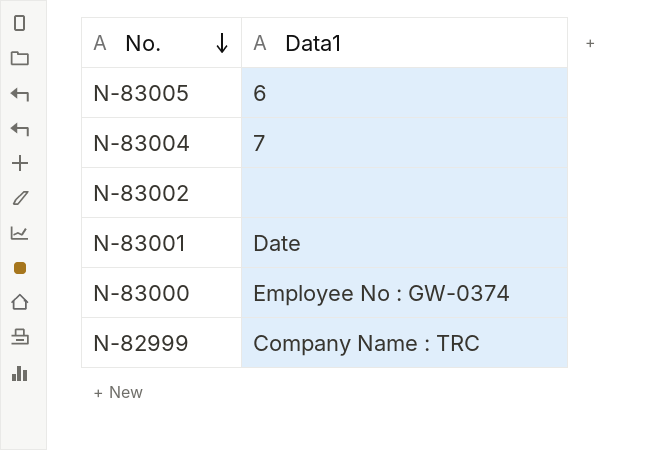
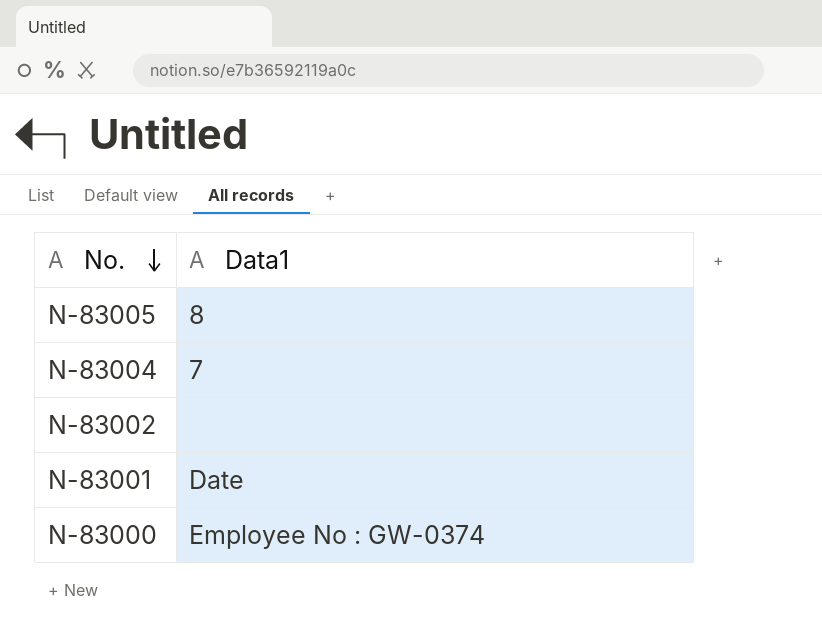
row N-82999: Company Name : TRC -> none
N-83005 | Data1: 6 -> 8

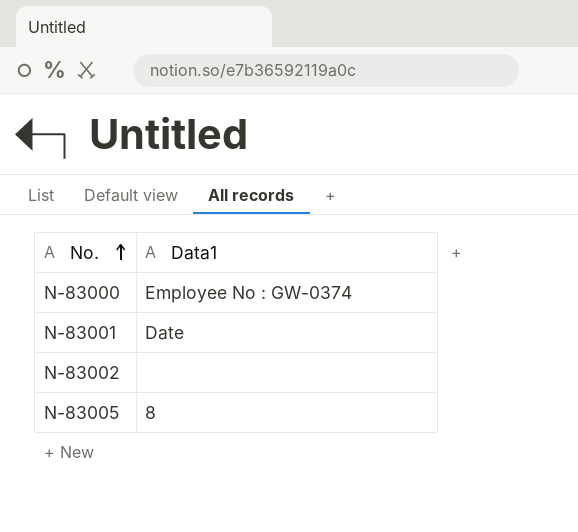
row order: No. descending -> No. ascending
row N-83004: 7 -> none

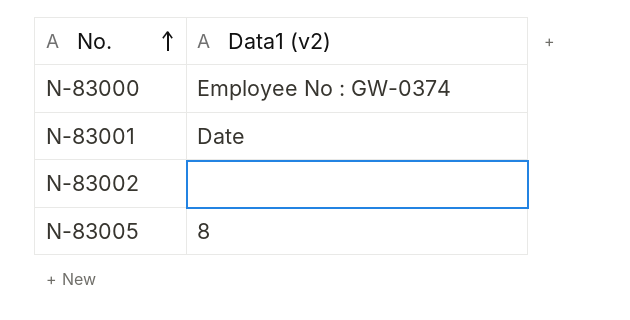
column name: Data1 -> Data1 (v2)

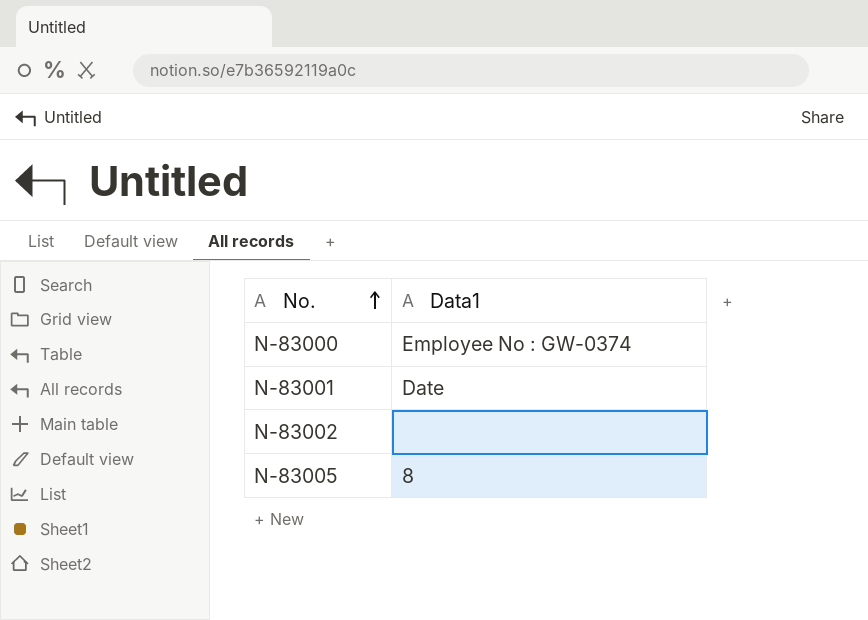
column name: Data1 (v2) -> Data1

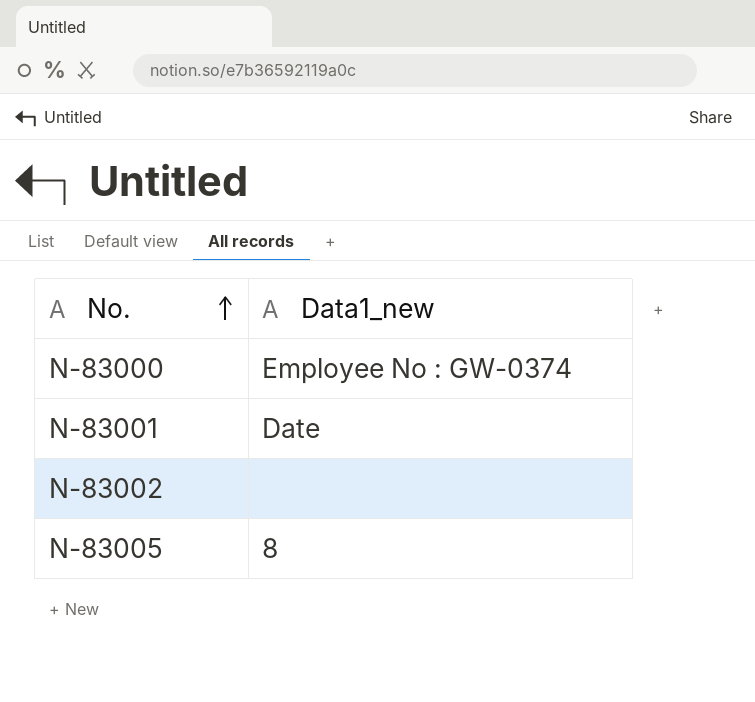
column name: Data1 -> Data1_new

